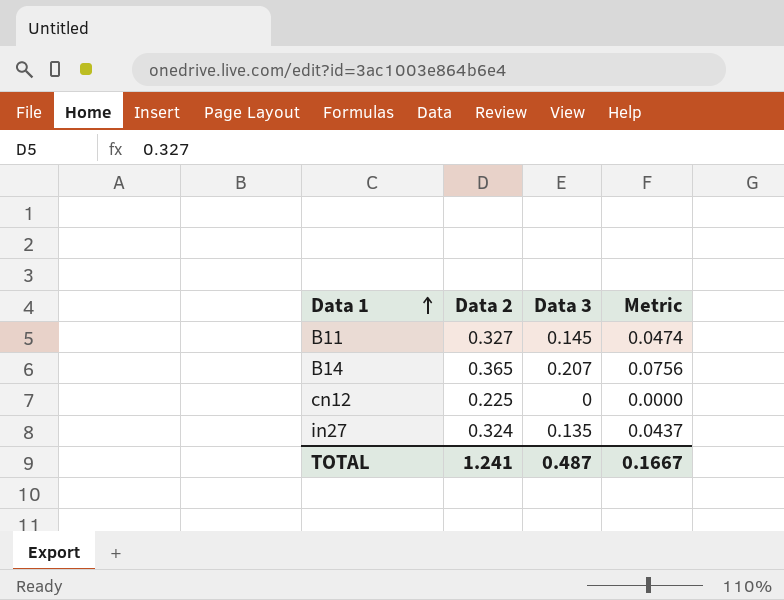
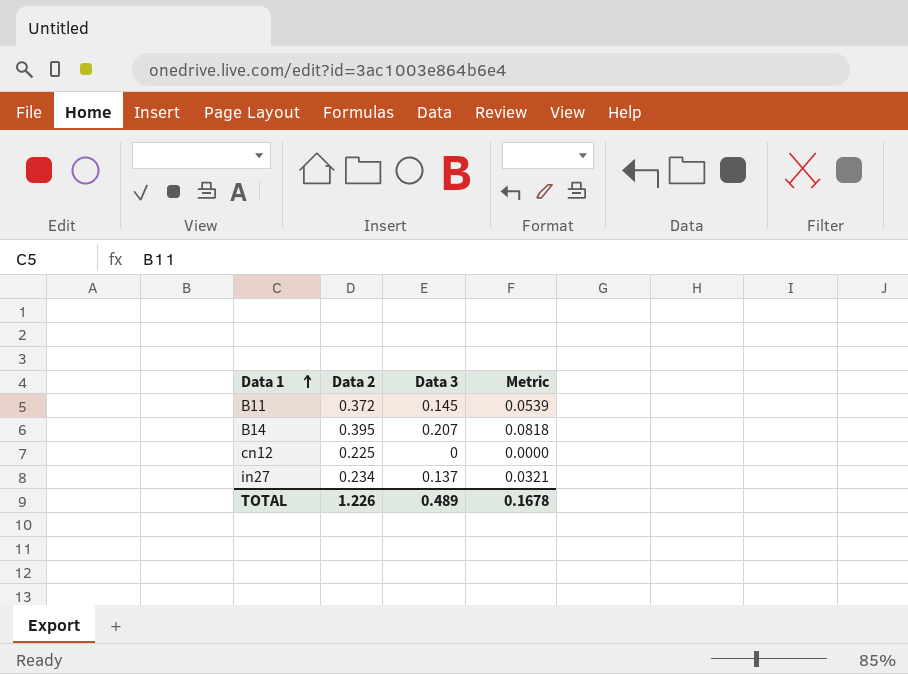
B11 | Data 2: 0.327 -> 0.372
B11 | Metric: 0.0474 -> 0.0539
B14 | Data 2: 0.365 -> 0.395
B14 | Metric: 0.0756 -> 0.0818
in27 | Data 2: 0.324 -> 0.234
in27 | Data 3: 0.135 -> 0.137
in27 | Metric: 0.0437 -> 0.0321
TOTAL | Data 2: 1.241 -> 1.226
TOTAL | Data 3: 0.487 -> 0.489
TOTAL | Metric: 0.1667 -> 0.1678

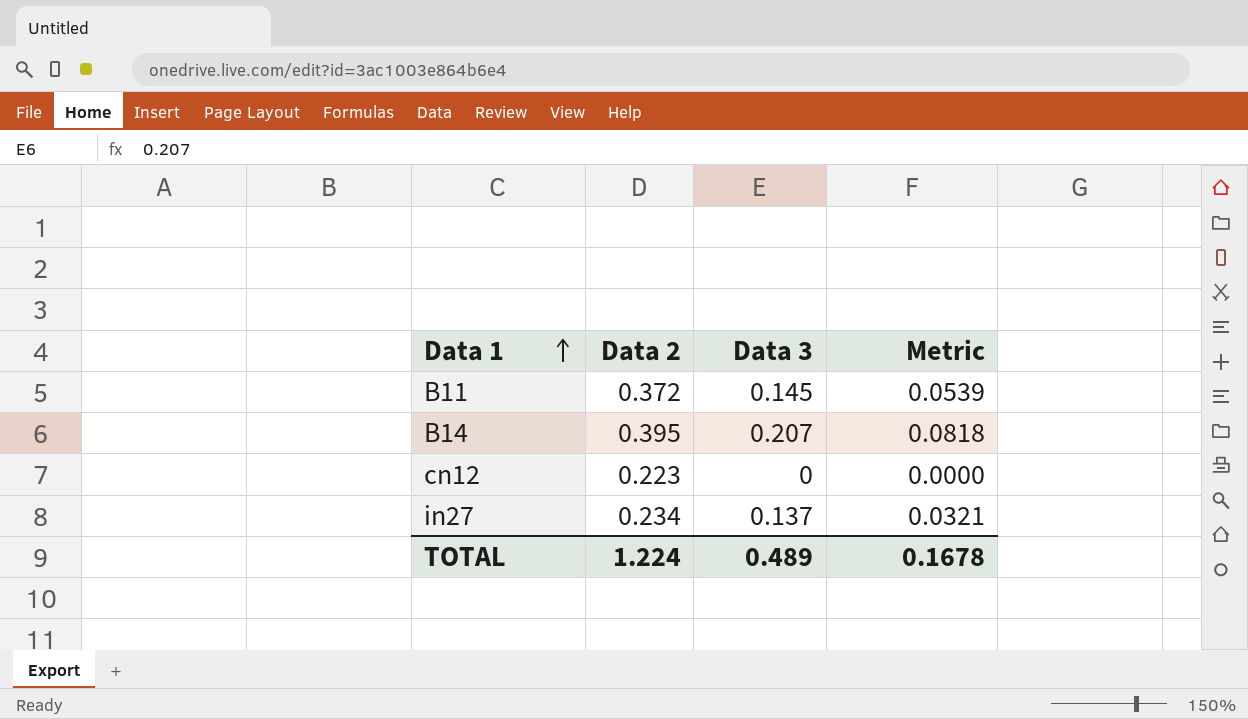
cn12 | Data 2: 0.225 -> 0.223
TOTAL | Data 2: 1.226 -> 1.224

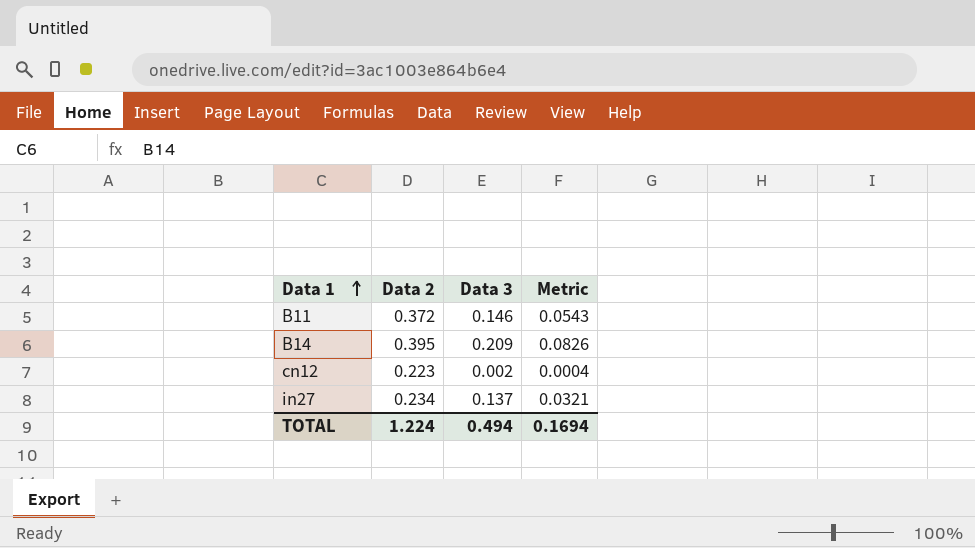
B11 | Data 3: 0.145 -> 0.146
B11 | Metric: 0.0539 -> 0.0543
B14 | Data 3: 0.207 -> 0.209
B14 | Metric: 0.0818 -> 0.0826
cn12 | Data 3: 0 -> 0.002
cn12 | Metric: 0.0000 -> 0.0004
TOTAL | Data 3: 0.489 -> 0.494
TOTAL | Metric: 0.1678 -> 0.1694

